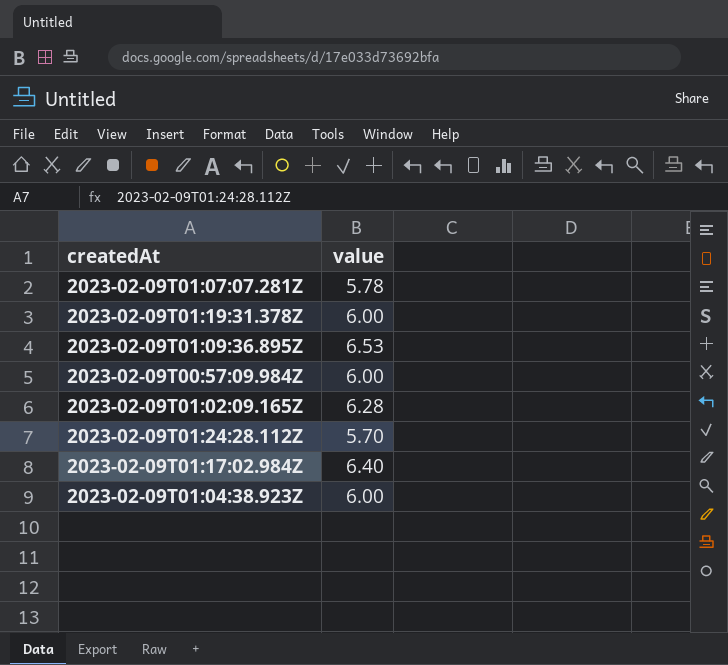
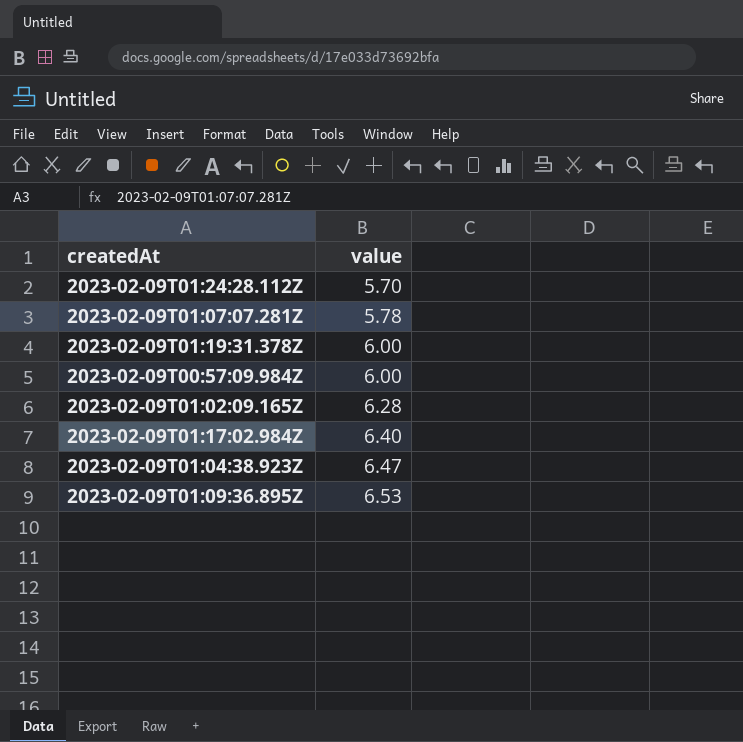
row order: none -> value ascending
2023-02-09T01:04:38.923Z | value: 6.00 -> 6.47

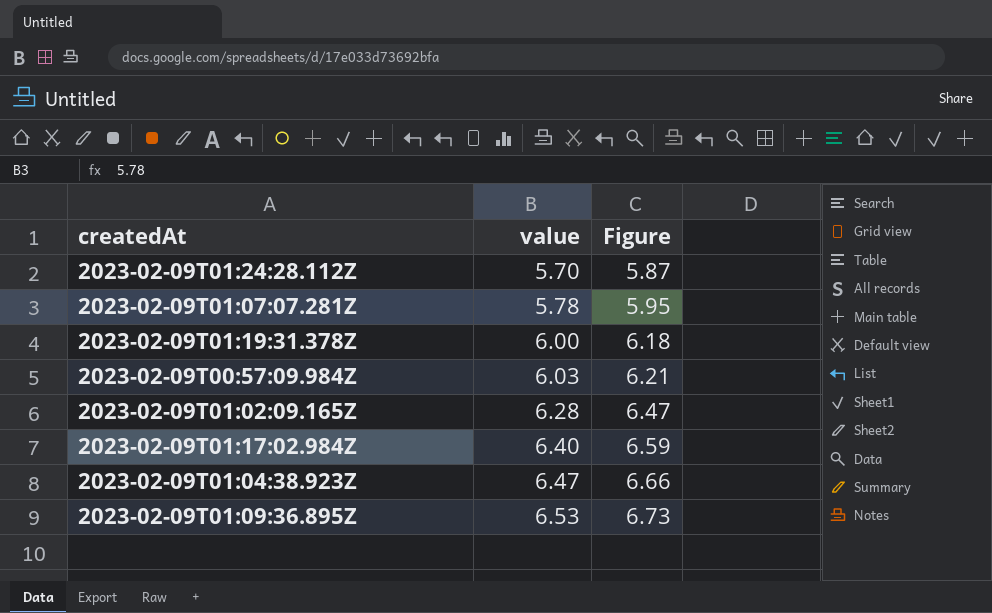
column Figure | formula: none -> [value] * 1.03
2023-02-09T00:57:09.984Z | value: 6.00 -> 6.03

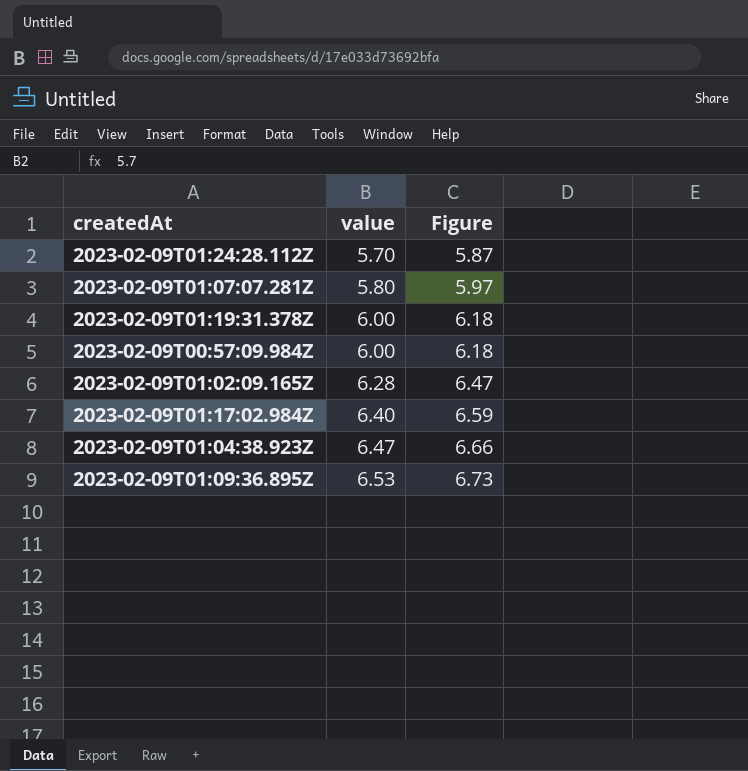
2023-02-09T01:07:07.281Z | value: 5.78 -> 5.80
2023-02-09T01:07:07.281Z | Figure: 5.95 -> 5.97
2023-02-09T00:57:09.984Z | value: 6.03 -> 6.00
2023-02-09T00:57:09.984Z | Figure: 6.21 -> 6.18

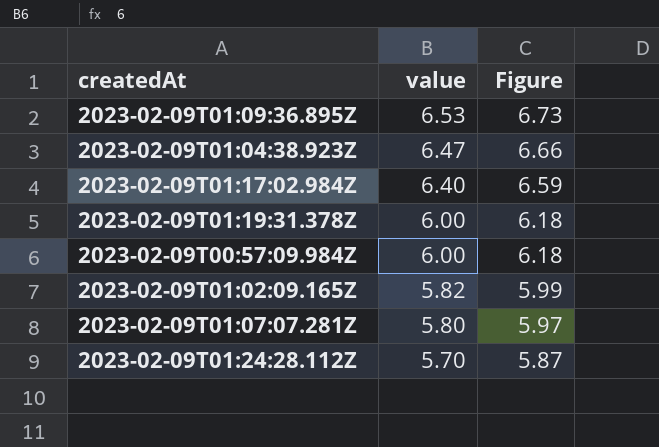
row order: value ascending -> value descending
2023-02-09T01:02:09.165Z | value: 6.28 -> 5.82
2023-02-09T01:02:09.165Z | Figure: 6.47 -> 5.99

